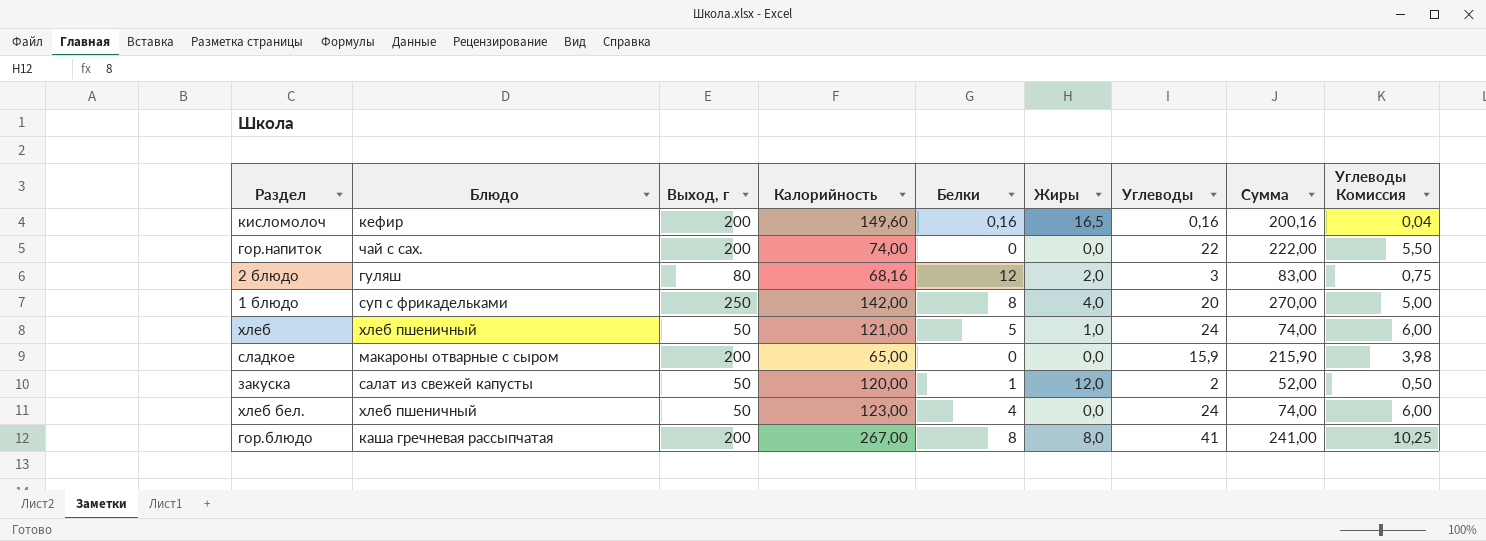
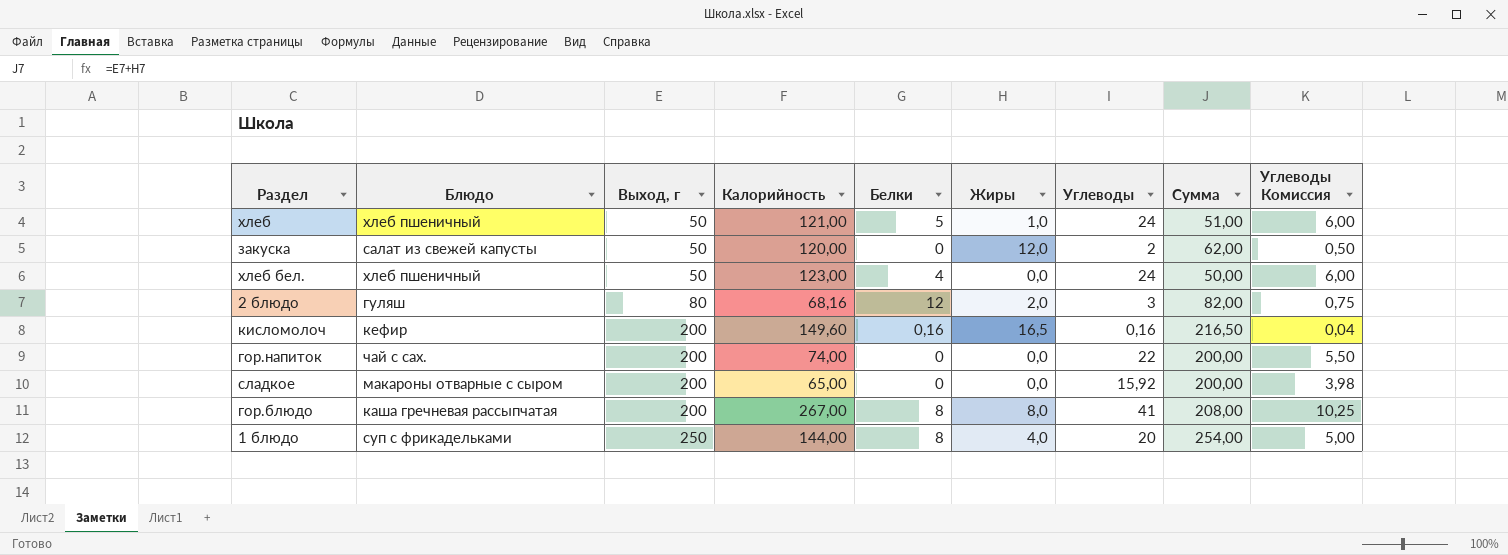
row order: none -> Выход, г ascending
column Сумма | formula: [Выход, г] + [Углеводы] -> [Выход, г] + [Жиры]
закуска | Белки: 1 -> 0
сладкое | Углеводы: 15,9 -> 15,92
1 блюдо | Калорийность: 142,00 -> 144,00

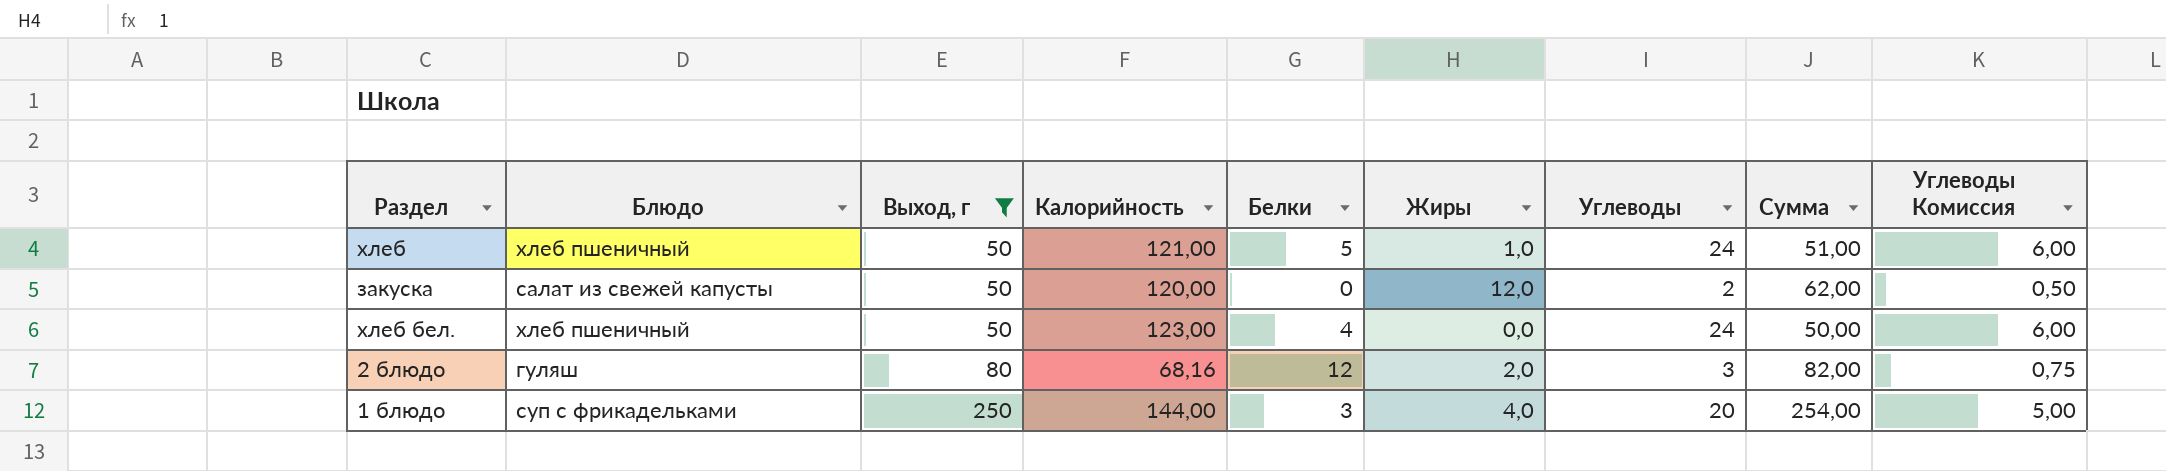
filter: none -> Выход, г != 200
1 блюдо | Белки: 8 -> 3

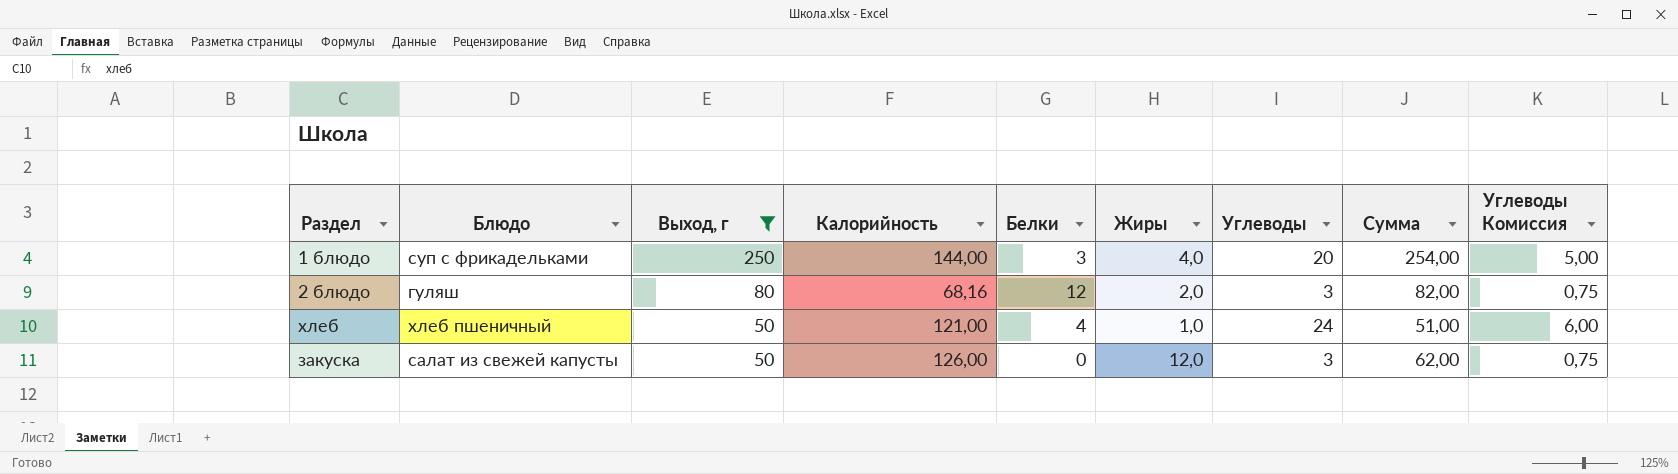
row order: Выход, г ascending -> Выход, г descending
row хлеб бел.: хлеб пшеничный | 50 | 123,00 | 4 | 0,0 | 24 | 50,00 | 6,00 -> none
хлеб | Белки: 5 -> 4
закуска | Калорийность: 120,00 -> 126,00
закуска | Углеводы: 2 -> 3
закуска | Углеводы Комиссия: 0,50 -> 0,75

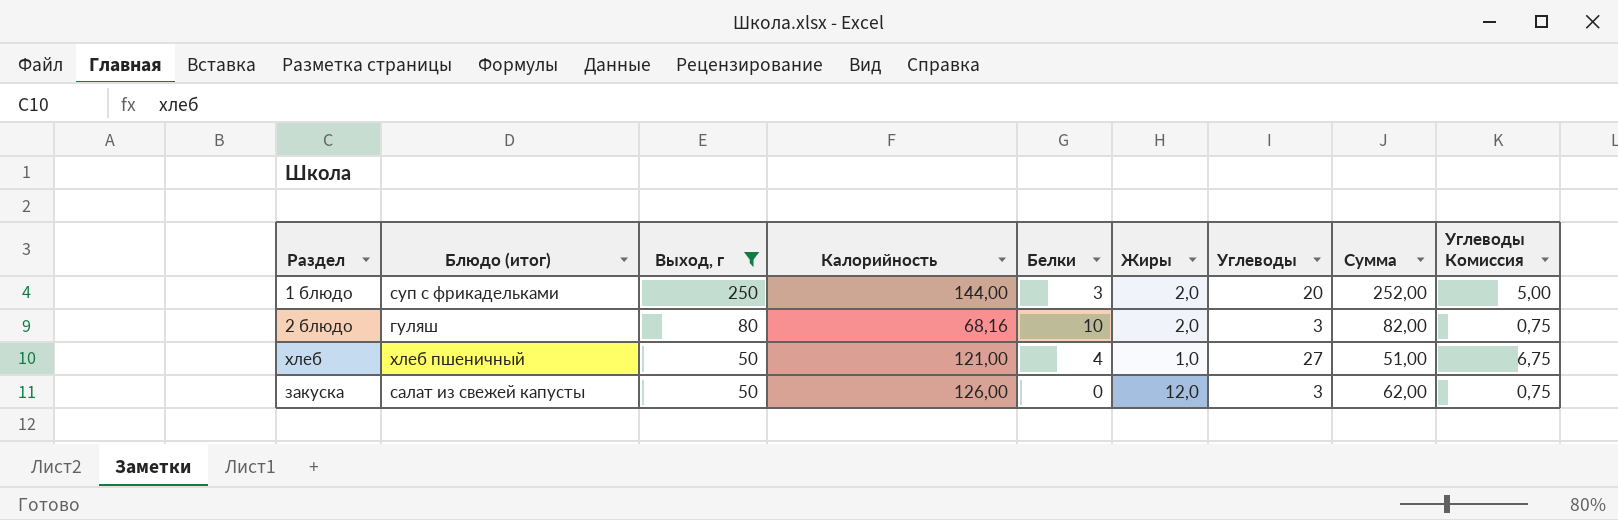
column name: Блюдо -> Блюдо (итог)
1 блюдо | Жиры: 4,0 -> 2,0
1 блюдо | Сумма: 254,00 -> 252,00
2 блюдо | Белки: 12 -> 10
хлеб | Углеводы: 24 -> 27
хлеб | Углеводы Комиссия: 6,00 -> 6,75

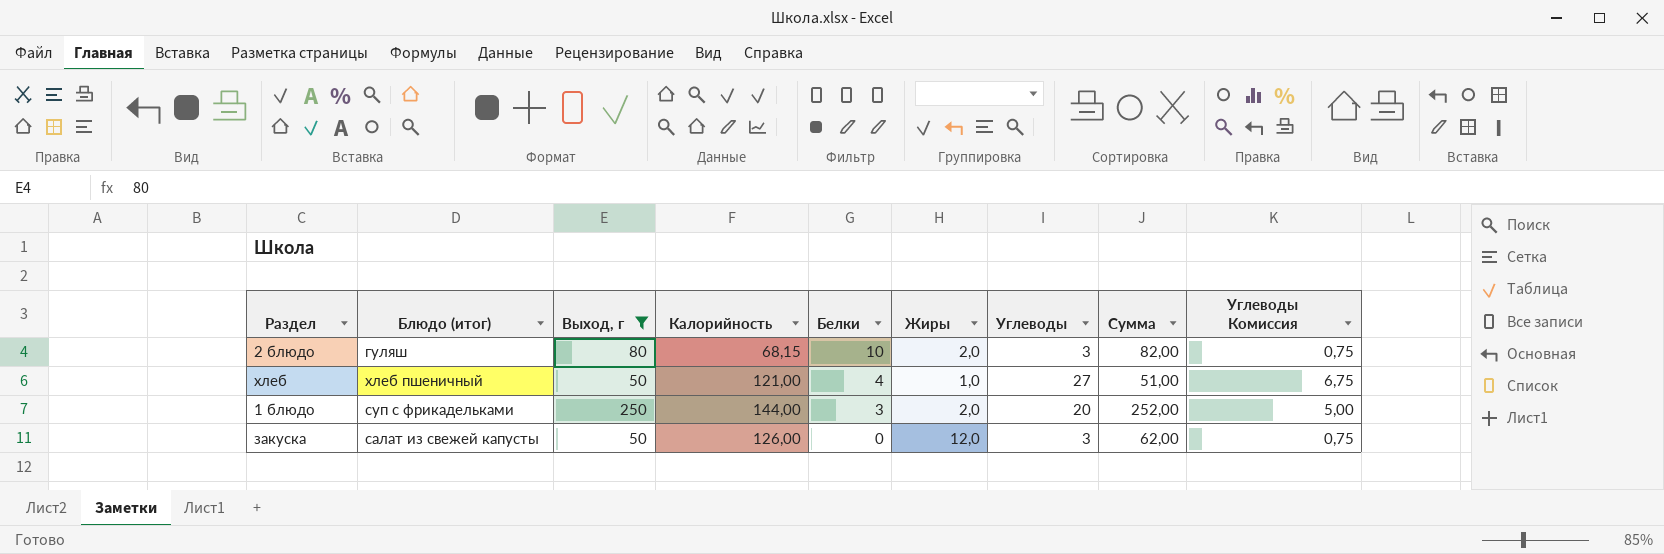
row order: Выход, г descending -> Белки descending
2 блюдо | Калорийность: 68,16 -> 68,15

